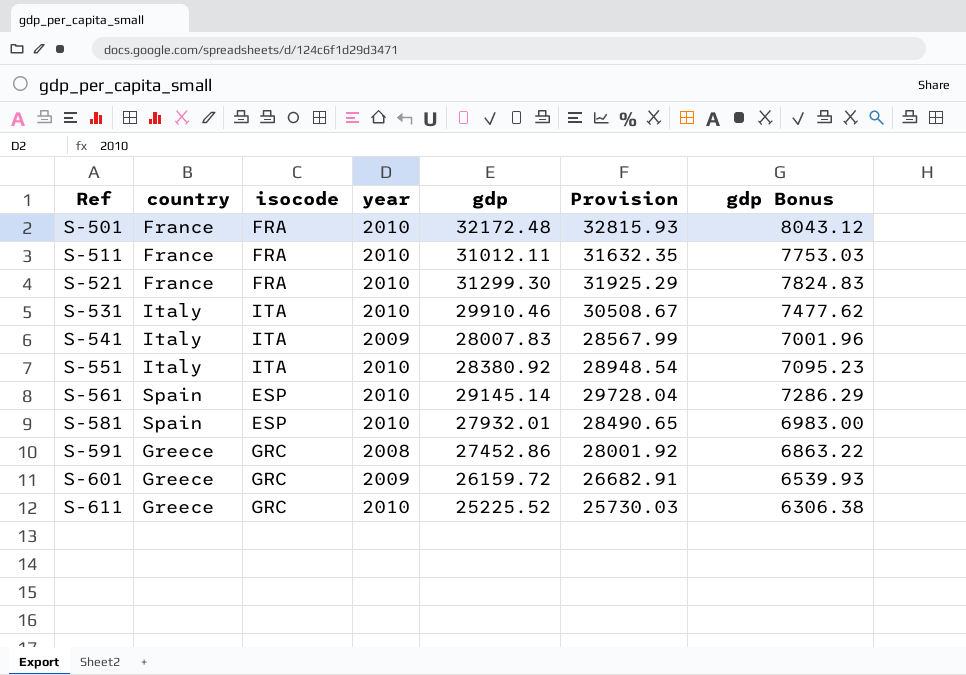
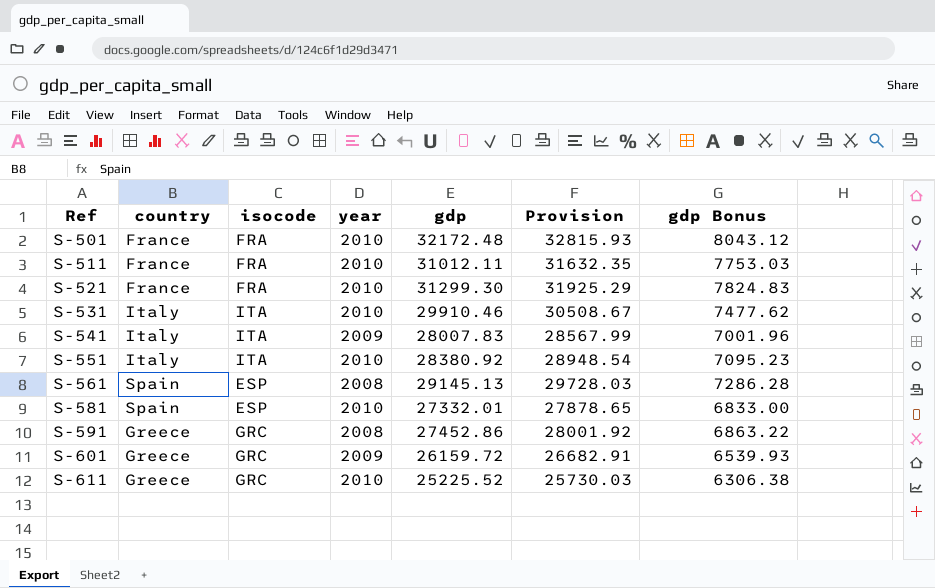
S-561 | year: 2010 -> 2008
S-561 | gdp: 29145.14 -> 29145.13
S-561 | Provision: 29728.04 -> 29728.03
S-561 | gdp Bonus: 7286.29 -> 7286.28
S-581 | gdp: 27932.01 -> 27332.01
S-581 | Provision: 28490.65 -> 27878.65
S-581 | gdp Bonus: 6983.00 -> 6833.00

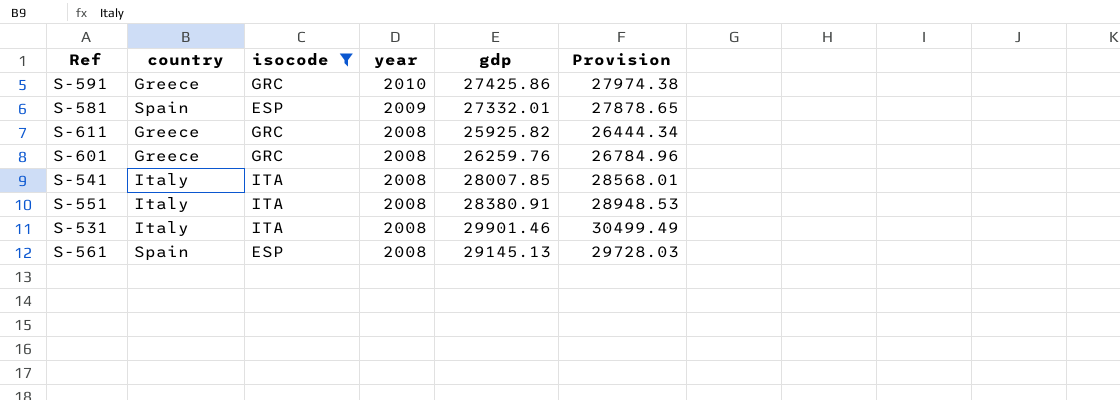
filter: none -> isocode != FRA
row order: Ref ascending -> year descending
column gdp Bonus | formula: [gdp] * 0.25 -> none
S-591 | year: 2008 -> 2010
S-591 | gdp: 27452.86 -> 27425.86
S-591 | Provision: 28001.92 -> 27974.38
S-581 | year: 2010 -> 2009
S-611 | year: 2010 -> 2008
S-611 | gdp: 25225.52 -> 25925.82
S-611 | Provision: 25730.03 -> 26444.34
S-601 | year: 2009 -> 2008
S-601 | gdp: 26159.72 -> 26259.76
S-601 | Provision: 26682.91 -> 26784.96
S-541 | year: 2009 -> 2008
S-541 | gdp: 28007.83 -> 28007.85
S-541 | Provision: 28567.99 -> 28568.01
S-551 | year: 2010 -> 2008
S-551 | gdp: 28380.92 -> 28380.91
S-551 | Provision: 28948.54 -> 28948.53
S-531 | year: 2010 -> 2008
S-531 | gdp: 29910.46 -> 29901.46
S-531 | Provision: 30508.67 -> 30499.49

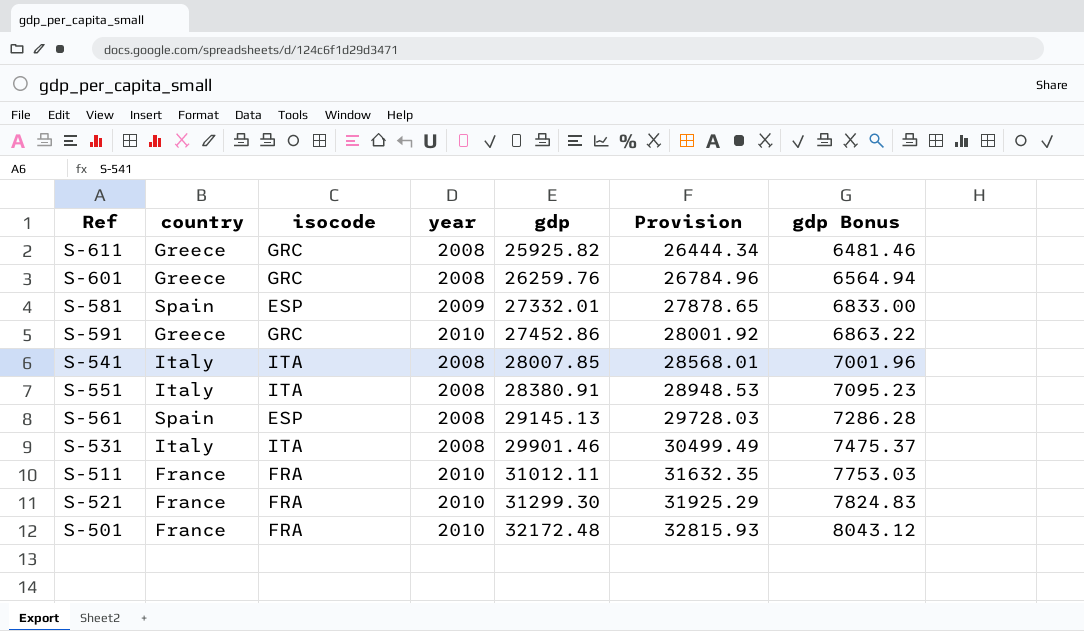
filter: isocode != FRA -> none
row order: year descending -> gdp ascending
column gdp Bonus | formula: none -> [gdp] * 0.25
S-591 | gdp: 27425.86 -> 27452.86
S-591 | Provision: 27974.38 -> 28001.92

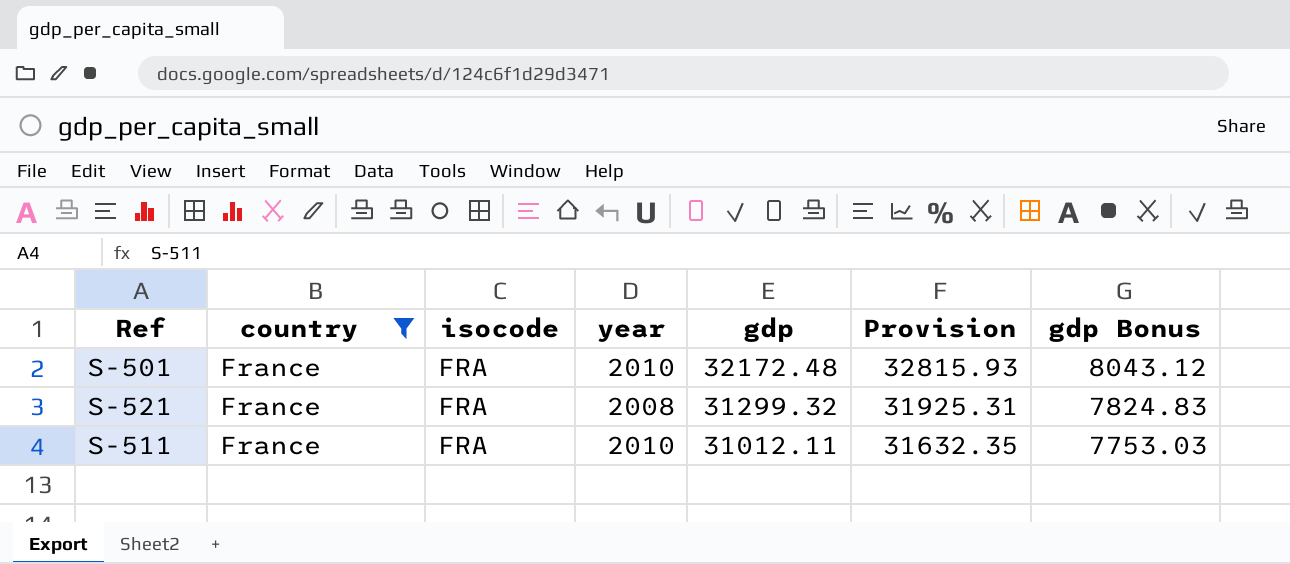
filter: none -> country = France
row order: gdp ascending -> gdp descending
S-521 | year: 2010 -> 2008
S-521 | gdp: 31299.30 -> 31299.32
S-521 | Provision: 31925.29 -> 31925.31

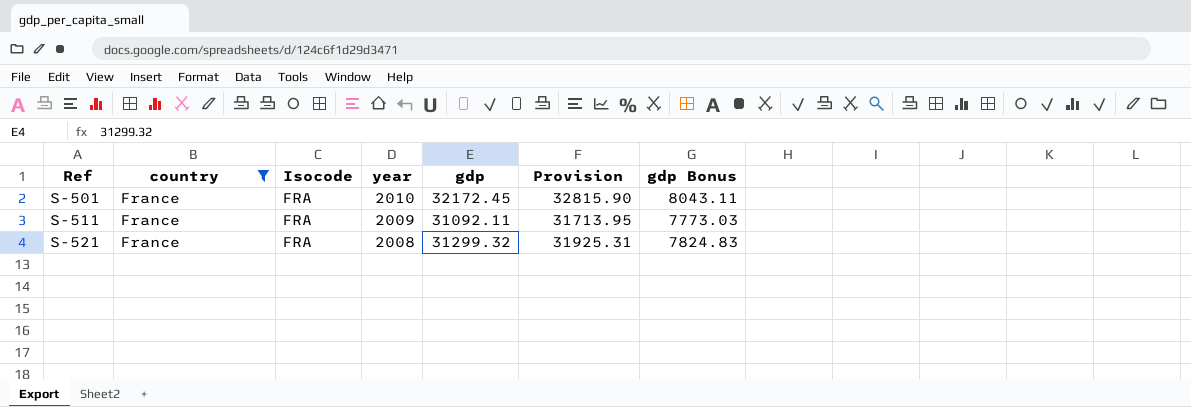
row order: gdp descending -> Ref ascending
column name: isocode -> Isocode
S-501 | gdp: 32172.48 -> 32172.45
S-501 | Provision: 32815.93 -> 32815.90
S-501 | gdp Bonus: 8043.12 -> 8043.11
S-511 | year: 2010 -> 2009
S-511 | gdp: 31012.11 -> 31092.11
S-511 | Provision: 31632.35 -> 31713.95
S-511 | gdp Bonus: 7753.03 -> 7773.03

